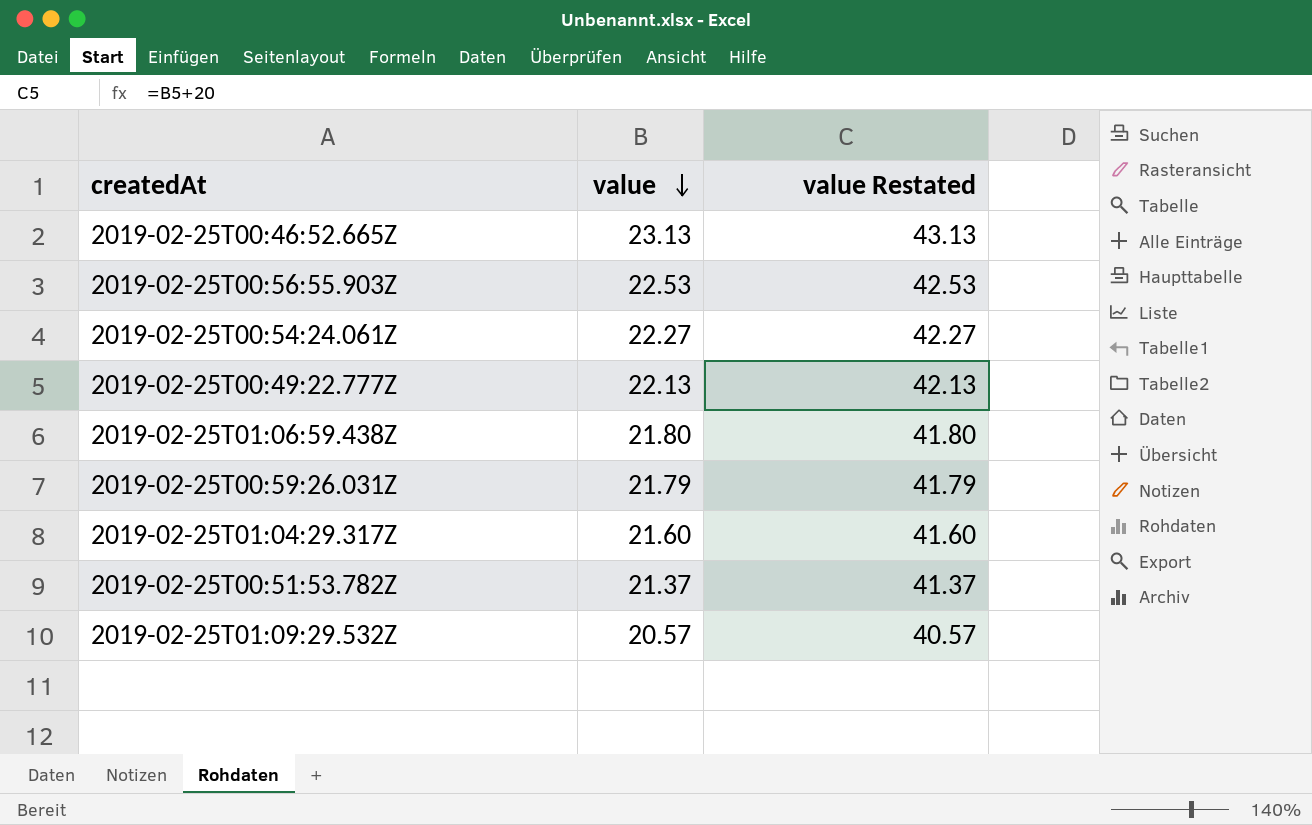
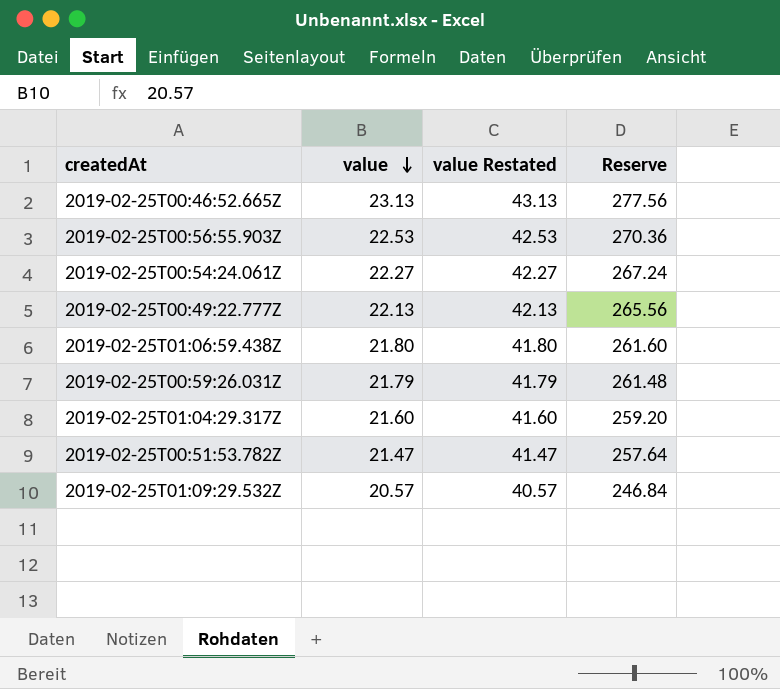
column Reserve | formula: none -> [value] * 12
2019-02-25T00:51:53.782Z | value: 21.37 -> 21.47
2019-02-25T00:51:53.782Z | value Restated: 41.37 -> 41.47

